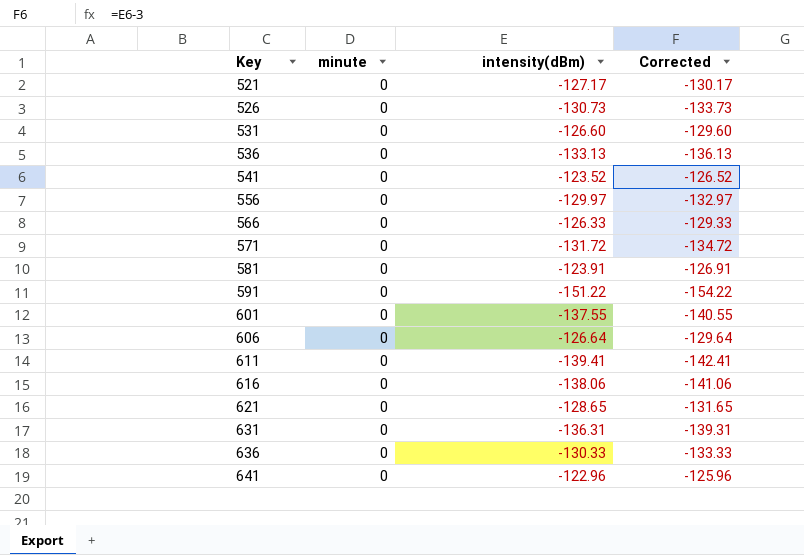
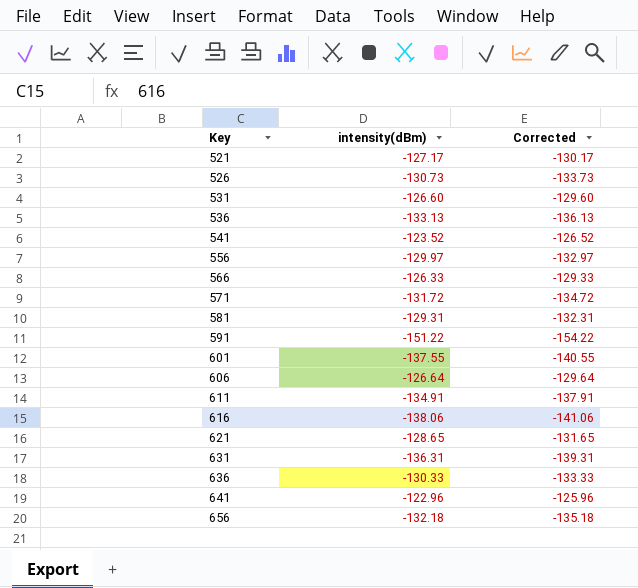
column minute | position: 2 -> none
581 | intensity(dBm): -123.91 -> -129.31
581 | Corrected: -126.91 -> -132.31
611 | intensity(dBm): -139.41 -> -134.91
611 | Corrected: -142.41 -> -137.91
row 656: none -> -132.18 | -135.18

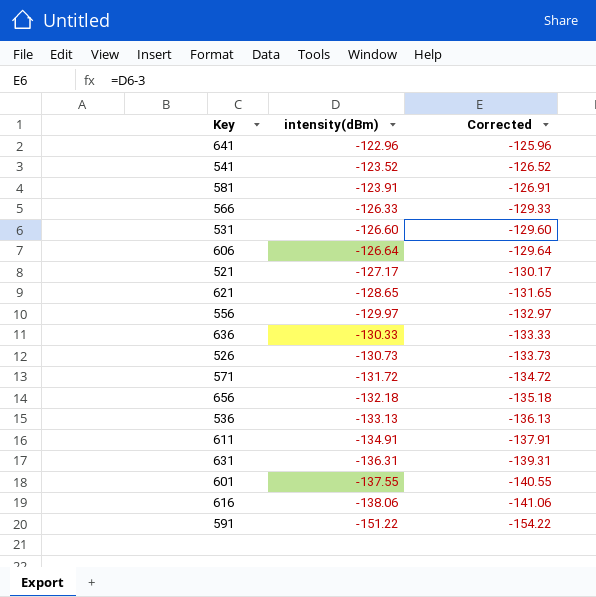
row order: Key ascending -> intensity(dBm) descending
581 | intensity(dBm): -129.31 -> -123.91
581 | Corrected: -132.31 -> -126.91

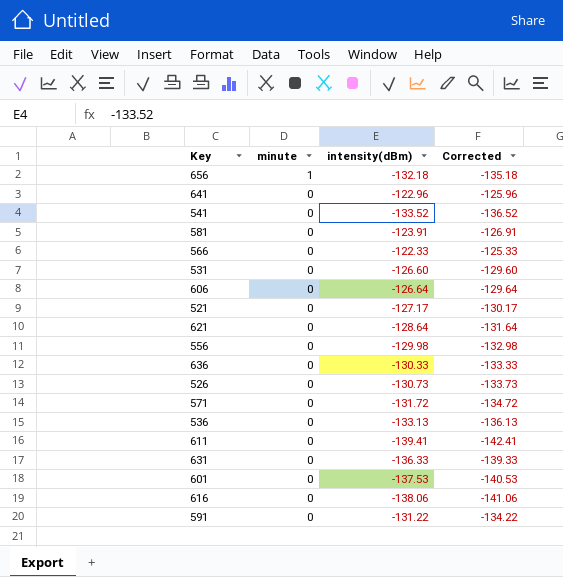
row order: intensity(dBm) descending -> minute descending
column minute | position: none -> 2
541 | intensity(dBm): -123.52 -> -133.52
541 | Corrected: -126.52 -> -136.52
566 | intensity(dBm): -126.33 -> -122.33
566 | Corrected: -129.33 -> -125.33
621 | intensity(dBm): -128.65 -> -128.64
621 | Corrected: -131.65 -> -131.64
556 | intensity(dBm): -129.97 -> -129.98
556 | Corrected: -132.97 -> -132.98
611 | intensity(dBm): -134.91 -> -139.41
611 | Corrected: -137.91 -> -142.41
631 | intensity(dBm): -136.31 -> -136.33
631 | Corrected: -139.31 -> -139.33
601 | intensity(dBm): -137.55 -> -137.53
601 | Corrected: -140.55 -> -140.53
591 | intensity(dBm): -151.22 -> -131.22
591 | Corrected: -154.22 -> -134.22

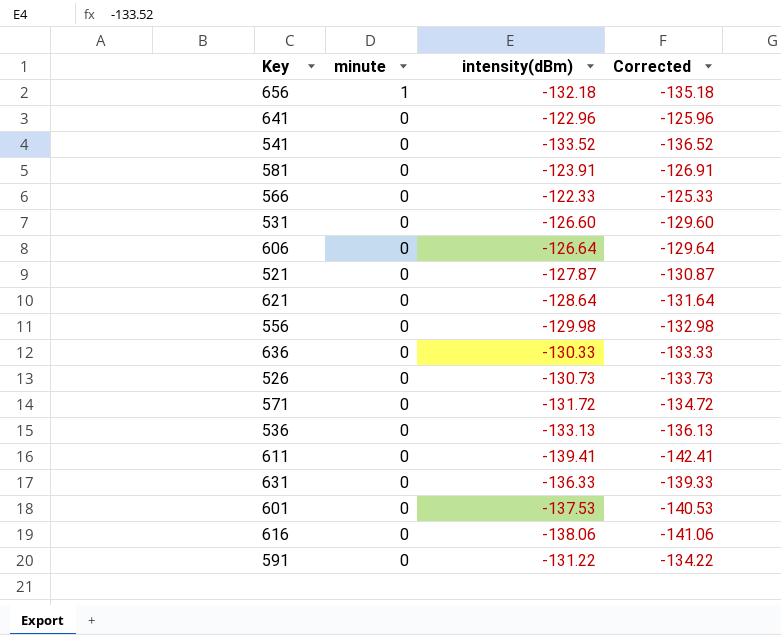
521 | intensity(dBm): -127.17 -> -127.87
521 | Corrected: -130.17 -> -130.87

